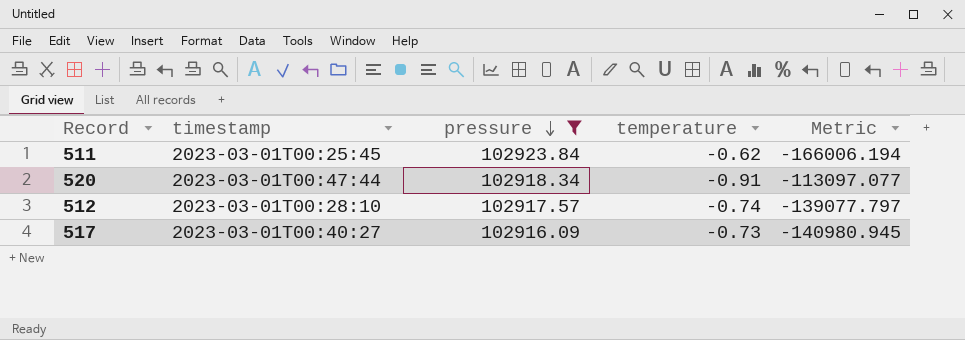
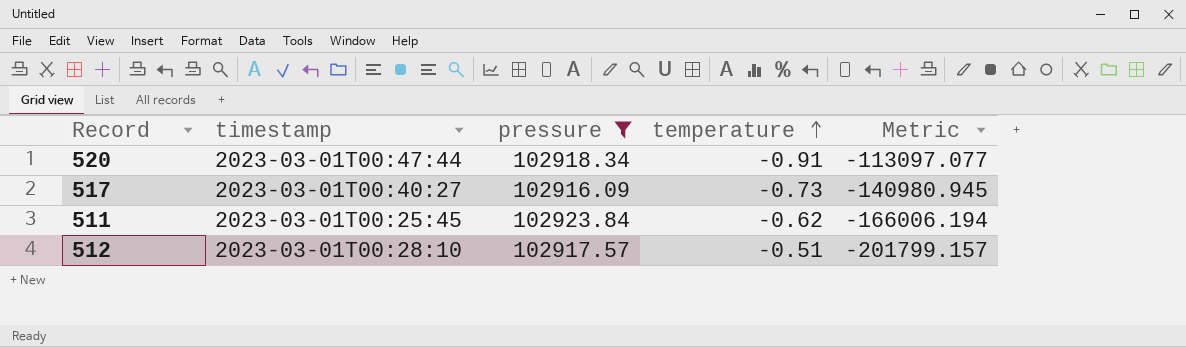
row order: pressure descending -> temperature ascending
512 | temperature: -0.74 -> -0.51
512 | Metric: -139077.797 -> -201799.157

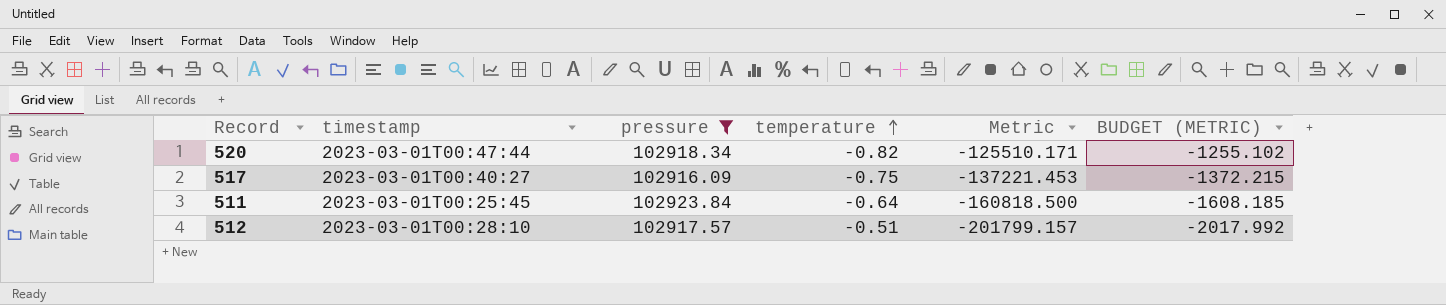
column BUDGET (METRIC) | formula: none -> [Metric] * 0.01
520 | temperature: -0.91 -> -0.82
520 | Metric: -113097.077 -> -125510.171
517 | temperature: -0.73 -> -0.75
517 | Metric: -140980.945 -> -137221.453
511 | temperature: -0.62 -> -0.64
511 | Metric: -166006.194 -> -160818.500

